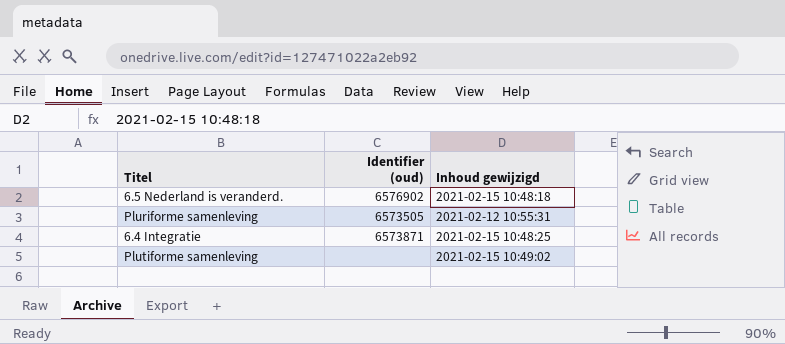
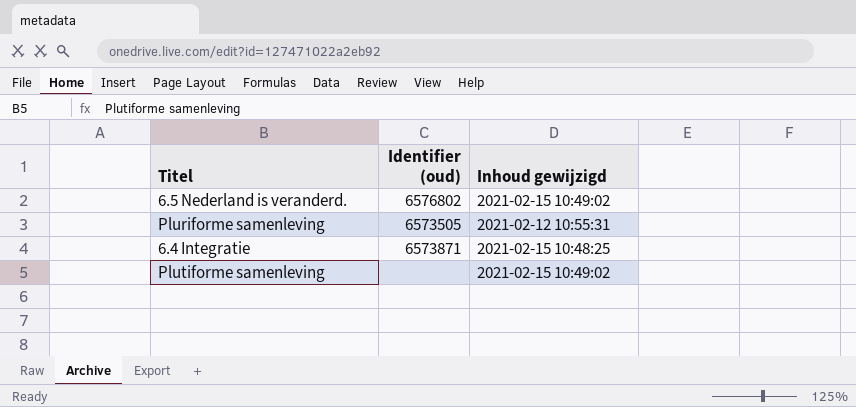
6.5 Nederland is veranderd. | Identifier (oud): 6576902 -> 6576802
6.5 Nederland is veranderd. | Inhoud gewijzigd: 2021-02-15 10:48:18 -> 2021-02-15 10:49:02

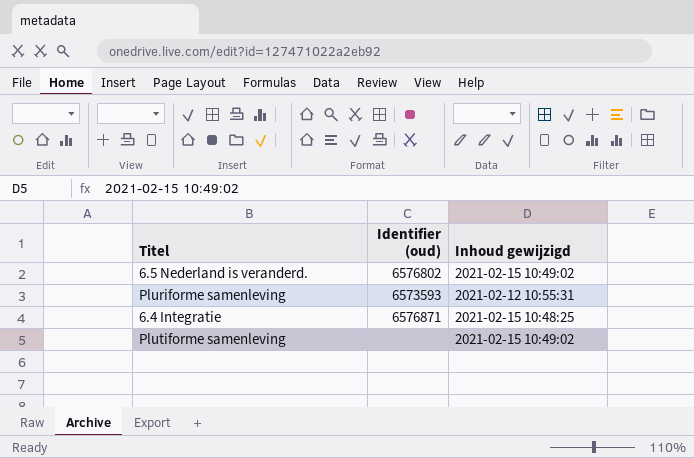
Pluriforme samenleving | Identifier (oud): 6573505 -> 6573593
6.4 Integratie | Identifier (oud): 6573871 -> 6576871

